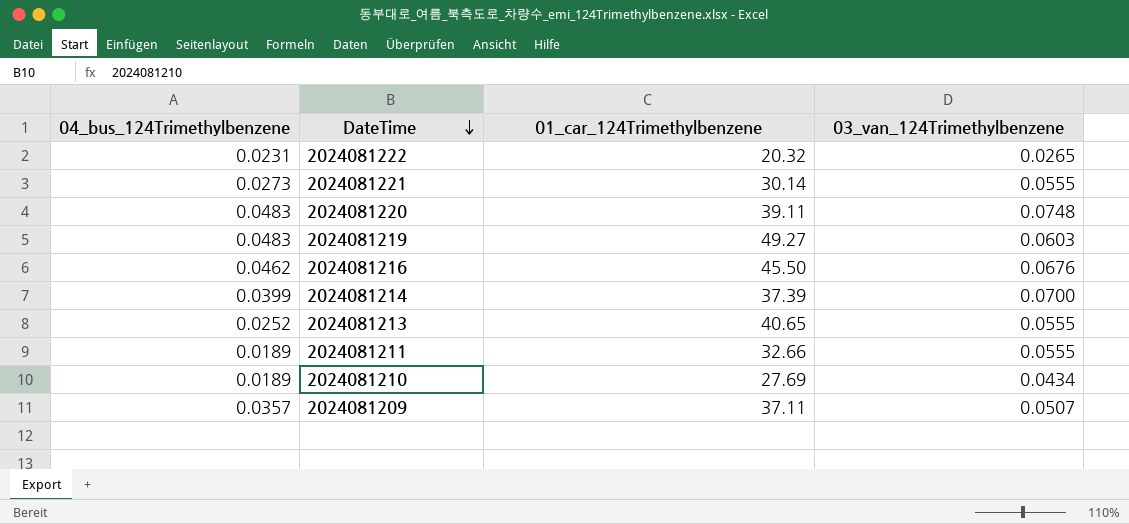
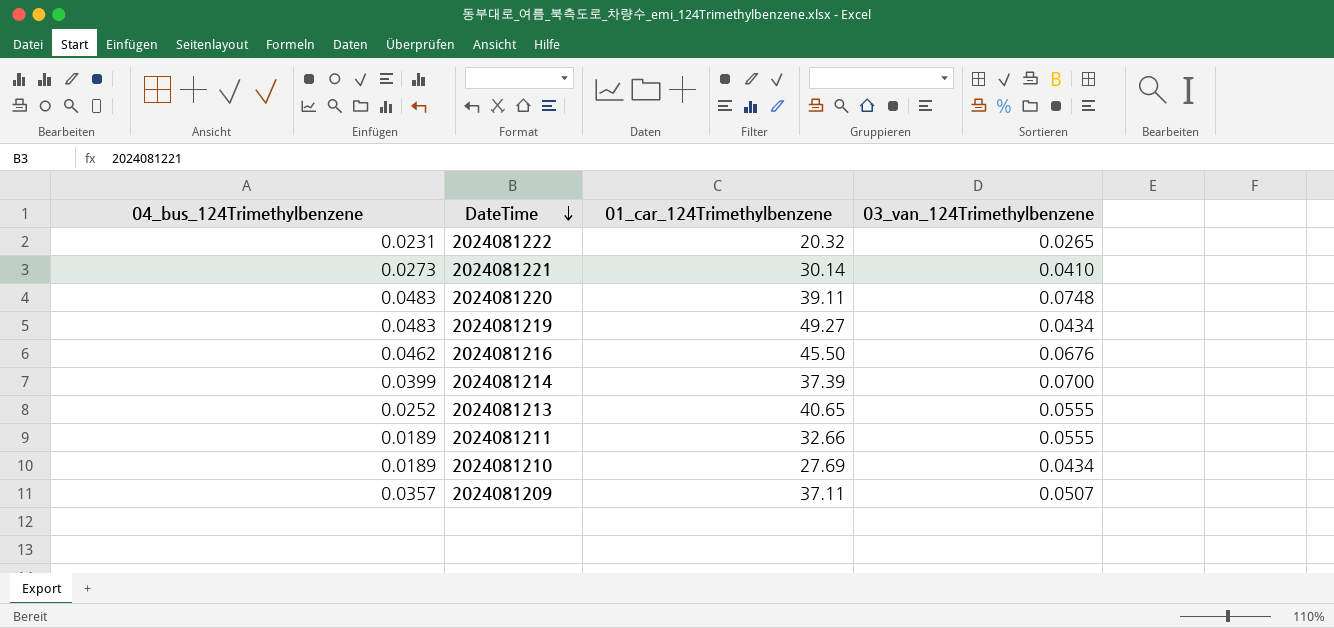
2024081221 | 03_van_124Trimethylbenzene: 0.0555 -> 0.0410
2024081219 | 03_van_124Trimethylbenzene: 0.0603 -> 0.0434

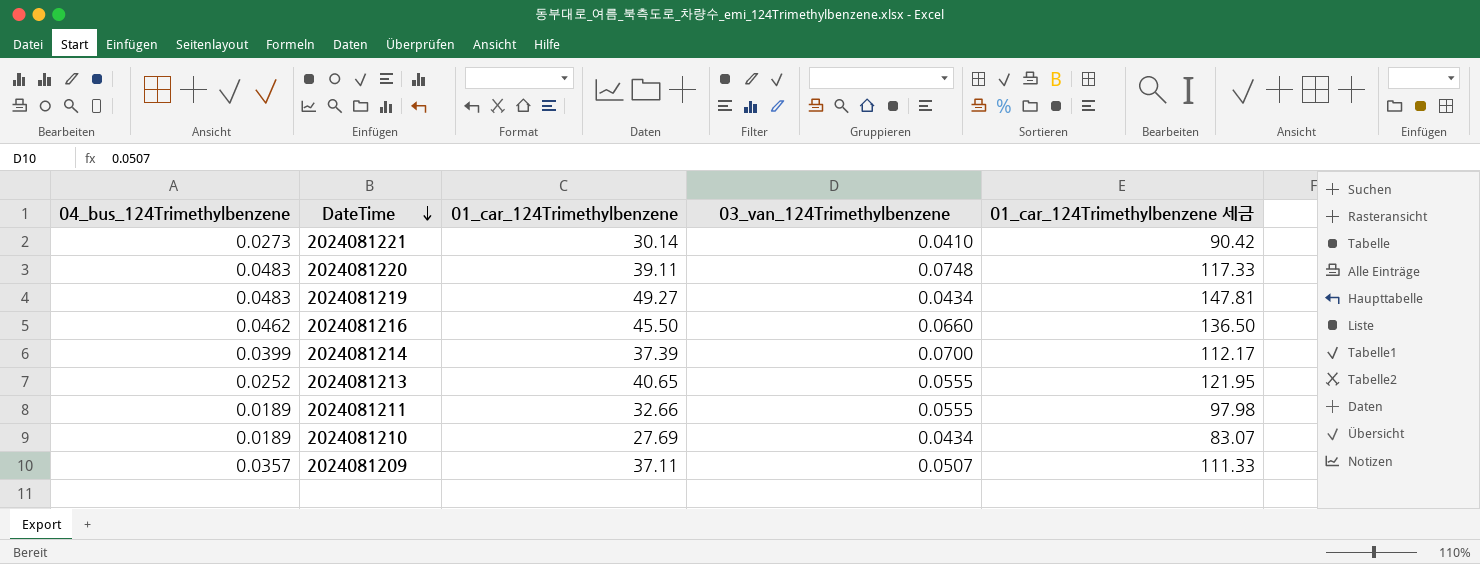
column 01_car_124Trimethylbenzene 세금 | formula: none -> [01_car_124Trimethylbenzene] * 3
row 2024081222: 0.0231 | 20.32 | 0.0265 -> none
2024081216 | 03_van_124Trimethylbenzene: 0.0676 -> 0.0660

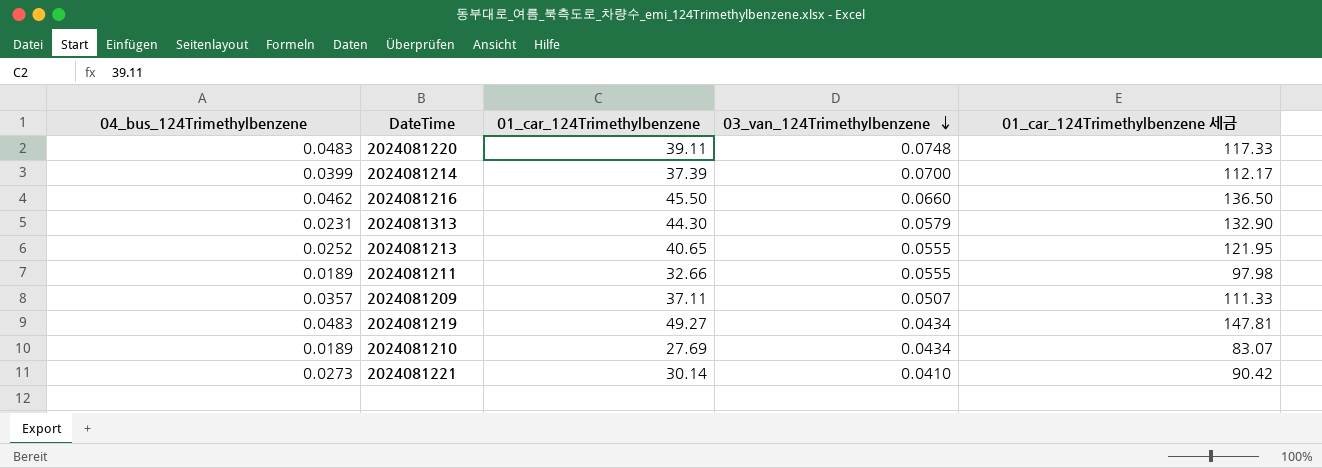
row order: DateTime descending -> 03_van_124Trimethylbenzene descending
row 2024081313: none -> 0.0231 | 44.30 | 0.0579 | 132.90

